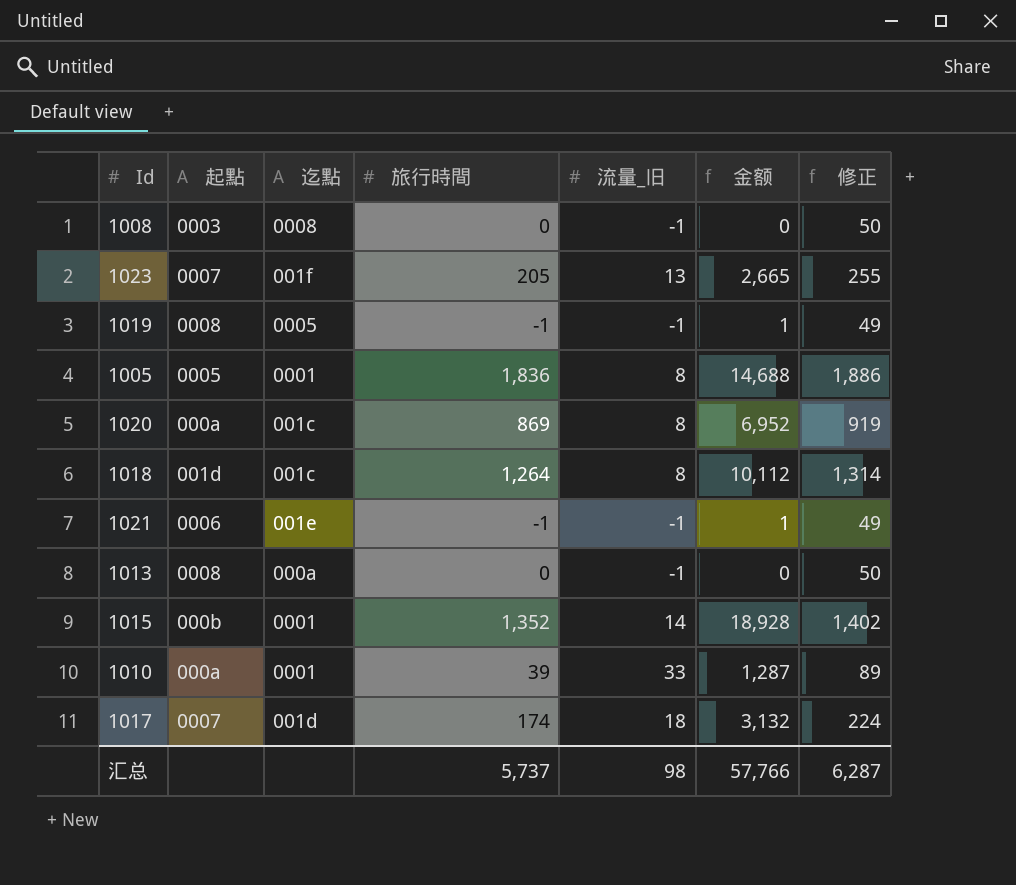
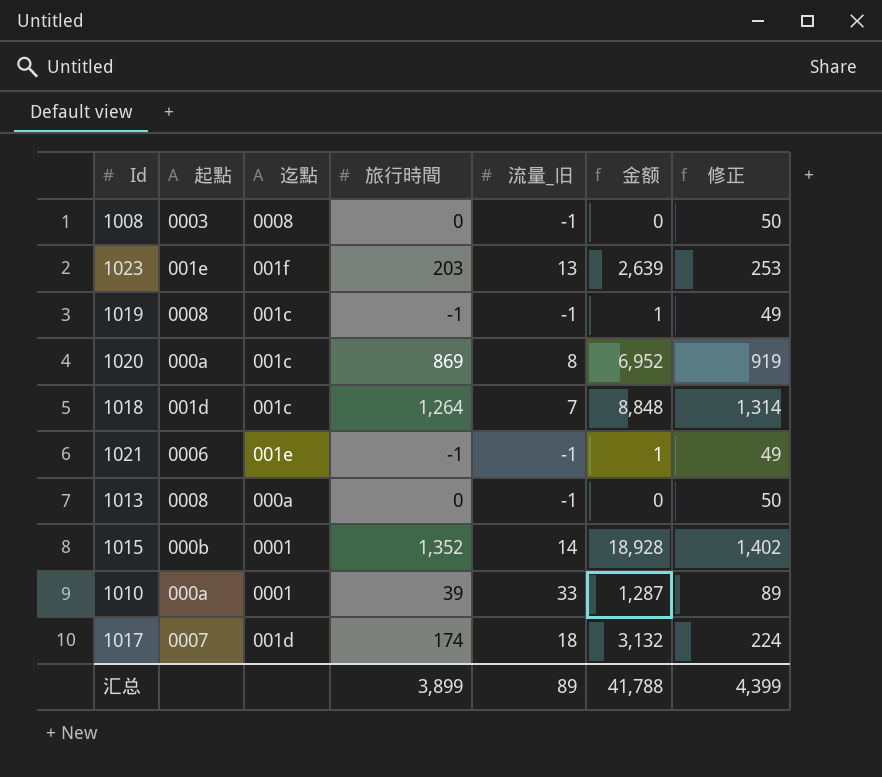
row 1005: 0005 | 0001 | 1,836 | 8 | 14,688 | 1,886 -> none
1023 | 起點: 0007 -> 001e
1023 | 旅行時間: 205 -> 203
1023 | 金额: 2,665 -> 2,639
1023 | 修正: 255 -> 253
1019 | 迄點: 0005 -> 001c
1018 | 流量_旧: 8 -> 7
1018 | 金额: 10,112 -> 8,848
汇总 | 旅行時間: 5,737 -> 3,899
汇总 | 流量_旧: 98 -> 89
汇总 | 金额: 57,766 -> 41,788
汇总 | 修正: 6,287 -> 4,399

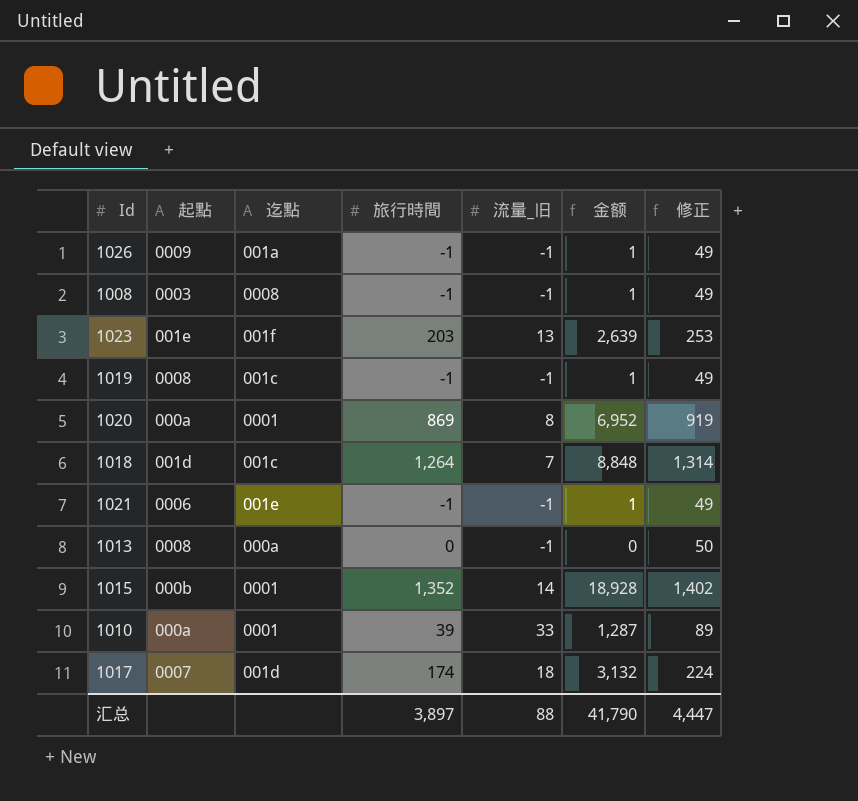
row 1026: none -> 0009 | 001a | -1 | -1 | 1 | 49
1008 | 旅行時間: 0 -> -1
1008 | 金额: 0 -> 1
1008 | 修正: 50 -> 49
1020 | 迄點: 001c -> 0001
汇总 | 旅行時間: 3,899 -> 3,897
汇总 | 流量_旧: 89 -> 88
汇总 | 金额: 41,788 -> 41,790
汇总 | 修正: 4,399 -> 4,447

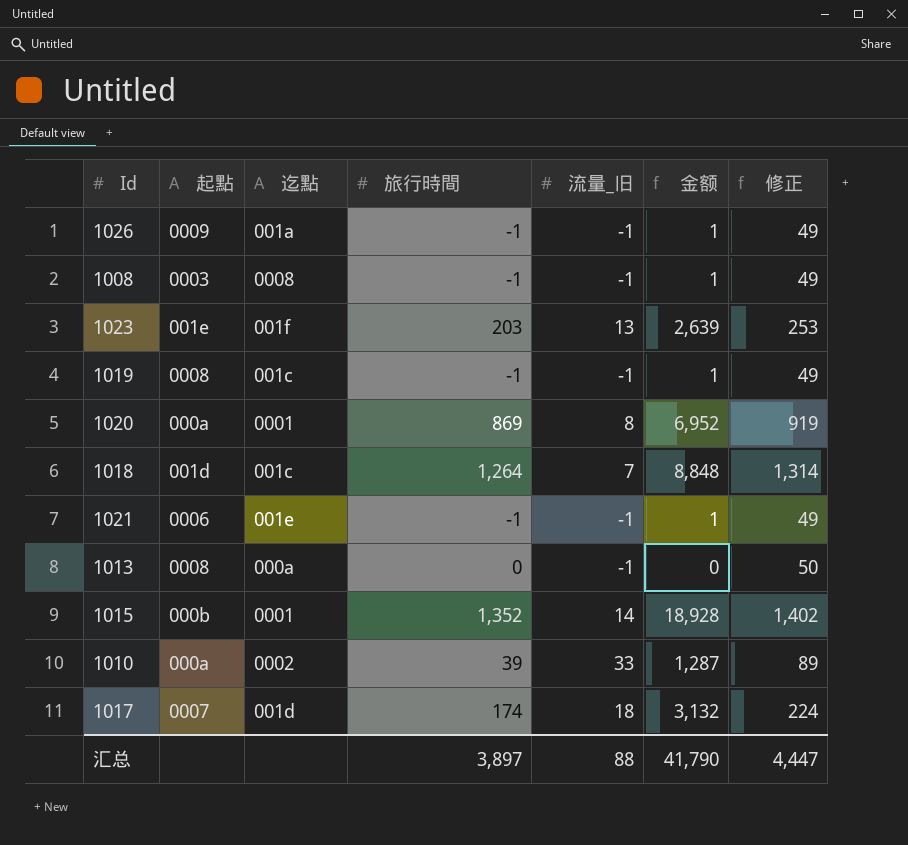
1010 | 迄點: 0001 -> 0002

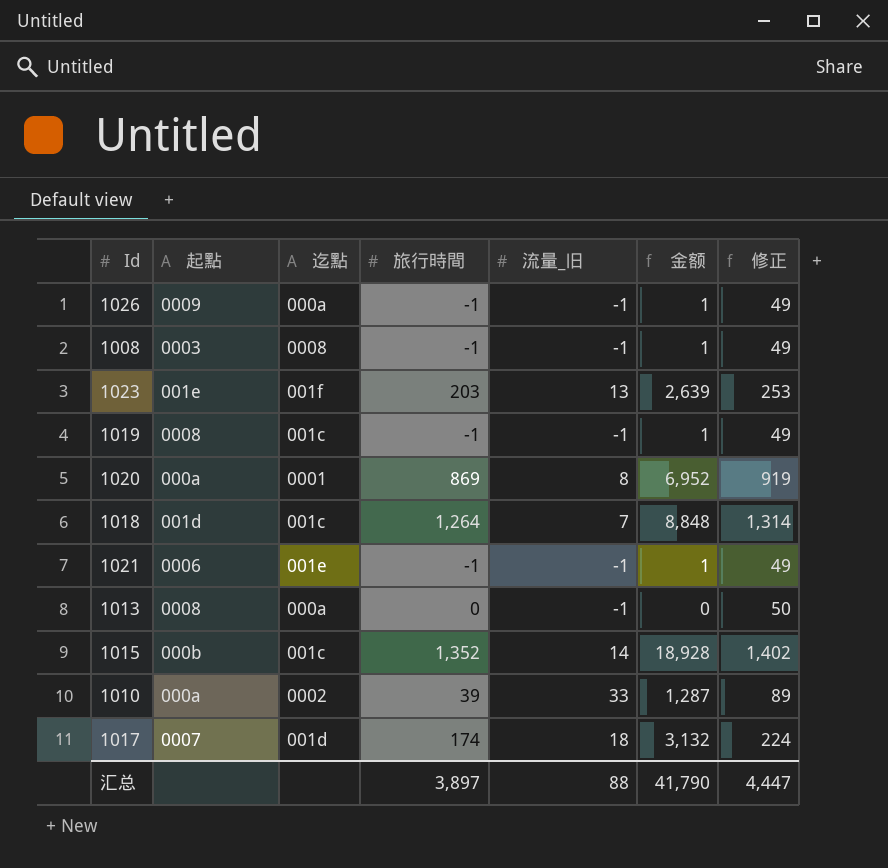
1026 | 迄點: 001a -> 000a
1015 | 迄點: 0001 -> 001c

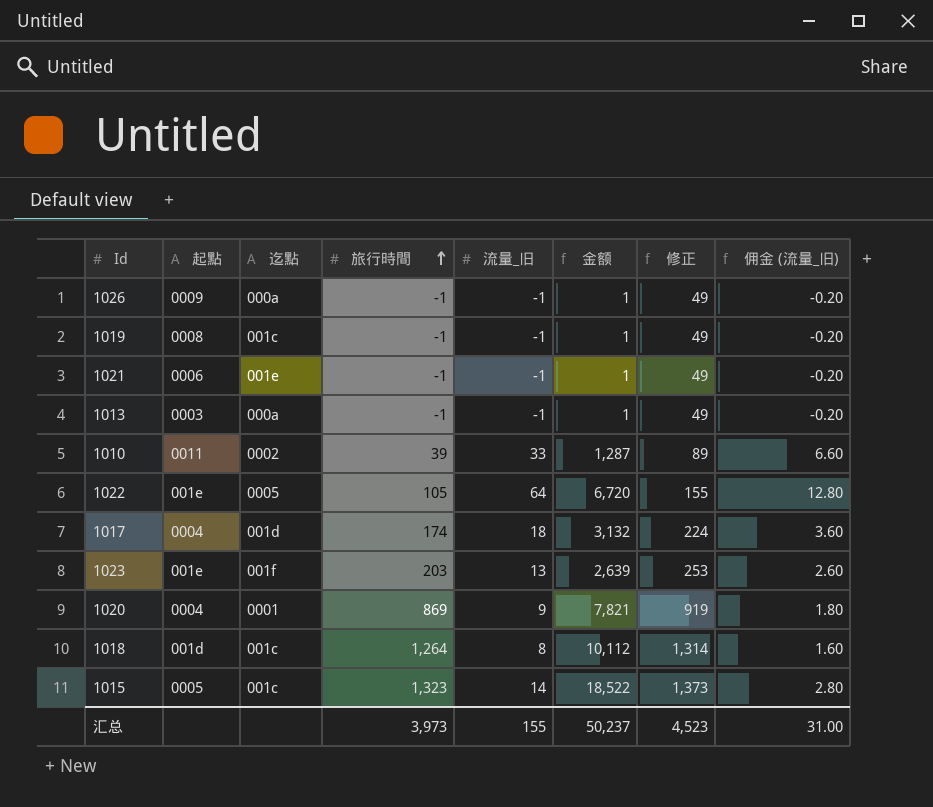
row order: none -> 旅行時間 ascending
column 佣金 (流量_旧) | formula: none -> [流量_旧] * 0.2
row 1008: 0003 | 0008 | -1 | -1 | 1 | 49 -> none
1013 | 起點: 0008 -> 0003
1013 | 旅行時間: 0 -> -1
1013 | 金额: 0 -> 1
1013 | 修正: 50 -> 49
1010 | 起點: 000a -> 0011
row 1022: none -> 001e | 0005 | 105 | 64 | 6,720 | 155 | 12.80
1017 | 起點: 0007 -> 0004
1020 | 起點: 000a -> 0004
1020 | 流量_旧: 8 -> 9
1020 | 金额: 6,952 -> 7,821
1018 | 流量_旧: 7 -> 8
1018 | 金额: 8,848 -> 10,112
1015 | 起點: 000b -> 0005
1015 | 旅行時間: 1,352 -> 1,323
1015 | 金额: 18,928 -> 18,522
1015 | 修正: 1,402 -> 1,373
汇总 | 旅行時間: 3,897 -> 3,973
汇总 | 流量_旧: 88 -> 155
汇总 | 金额: 41,790 -> 50,237
汇总 | 修正: 4,447 -> 4,523

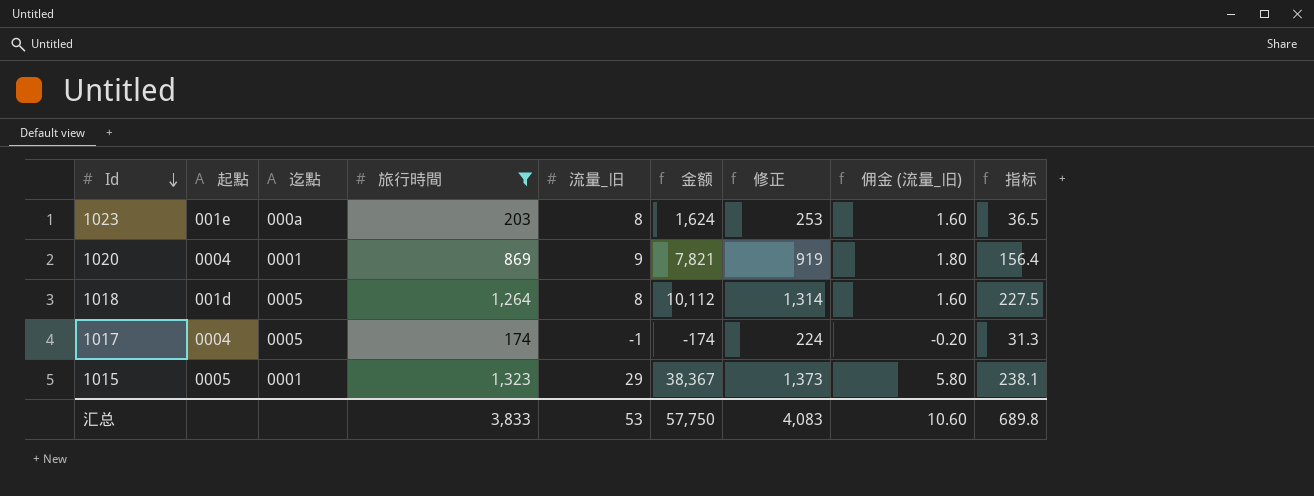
filter: none -> 旅行時間 >= 174
row order: 旅行時間 ascending -> Id descending
column 指标 | formula: none -> [旅行時間] * 0.18
1023 | 迄點: 001f -> 000a
1023 | 流量_旧: 13 -> 8
1023 | 金额: 2,639 -> 1,624
1023 | 佣金 (流量_旧): 2.60 -> 1.60
1018 | 迄點: 001c -> 0005
1017 | 迄點: 001d -> 0005
1017 | 流量_旧: 18 -> -1
1017 | 金额: 3,132 -> -174
1017 | 佣金 (流量_旧): 3.60 -> -0.20
1015 | 迄點: 001c -> 0001
1015 | 流量_旧: 14 -> 29
1015 | 金额: 18,522 -> 38,367
1015 | 佣金 (流量_旧): 2.80 -> 5.80
汇总 | 旅行時間: 3,973 -> 3,833
汇总 | 流量_旧: 155 -> 53
汇总 | 金额: 50,237 -> 57,750
汇总 | 修正: 4,523 -> 4,083
汇总 | 佣金 (流量_旧): 31.00 -> 10.60

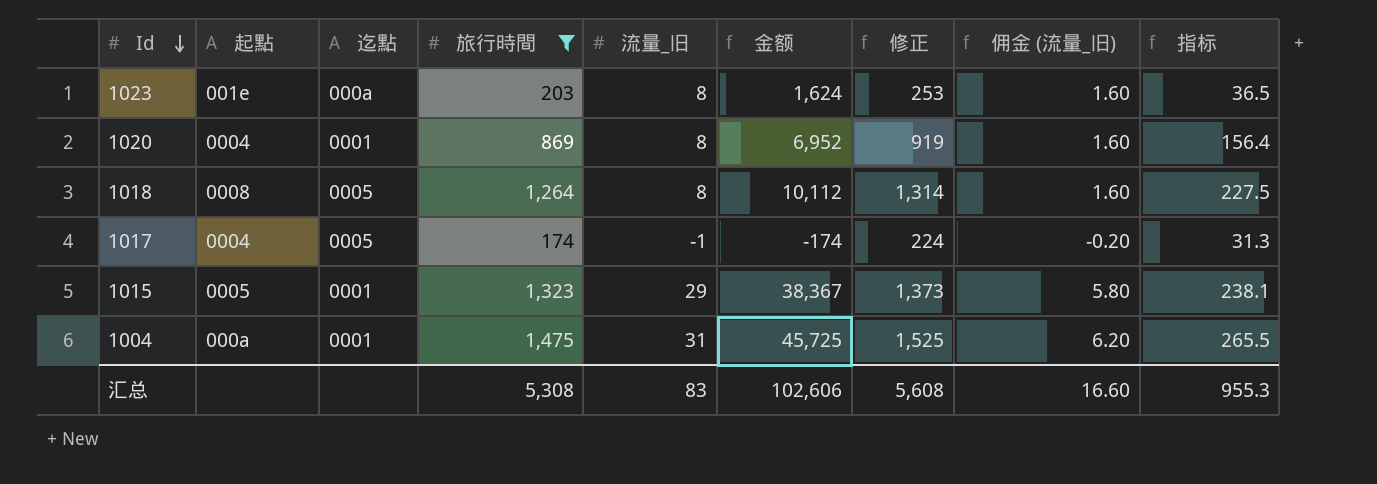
1020 | 流量_旧: 9 -> 8
1020 | 金额: 7,821 -> 6,952
1020 | 佣金 (流量_旧): 1.80 -> 1.60
1018 | 起點: 001d -> 0008
row 1004: none -> 000a | 0001 | 1,475 | 31 | 45,725 | 1,525 | 6.20 | 265.5
汇总 | 旅行時間: 3,833 -> 5,308
汇总 | 流量_旧: 53 -> 83
汇总 | 金额: 57,750 -> 102,606
汇总 | 修正: 4,083 -> 5,608
汇总 | 佣金 (流量_旧): 10.60 -> 16.60
汇总 | 指标: 689.8 -> 955.3

